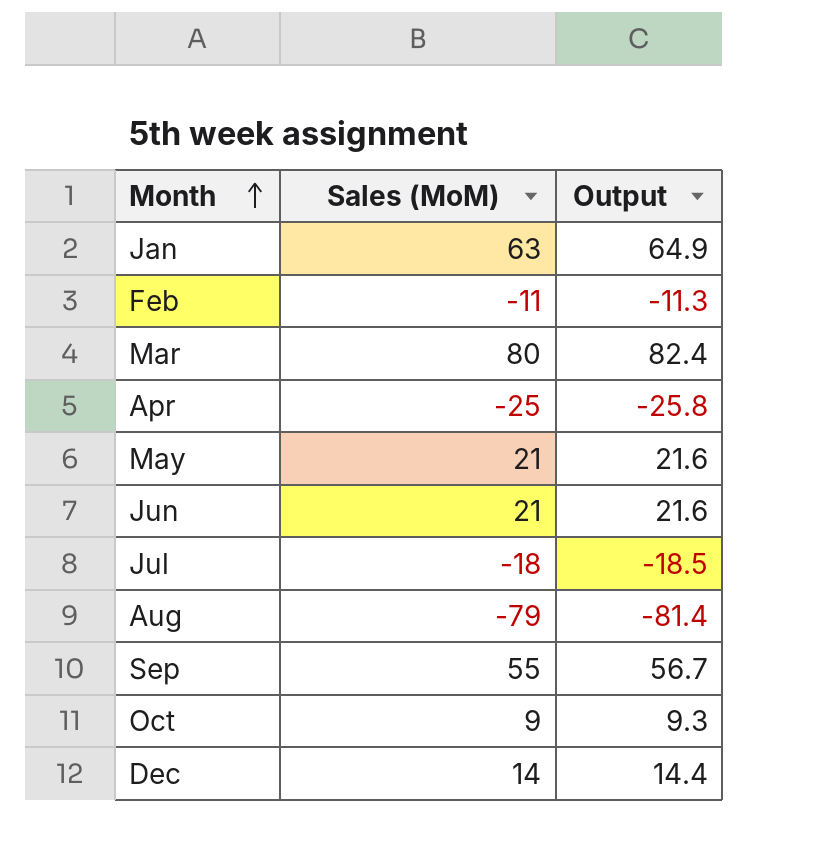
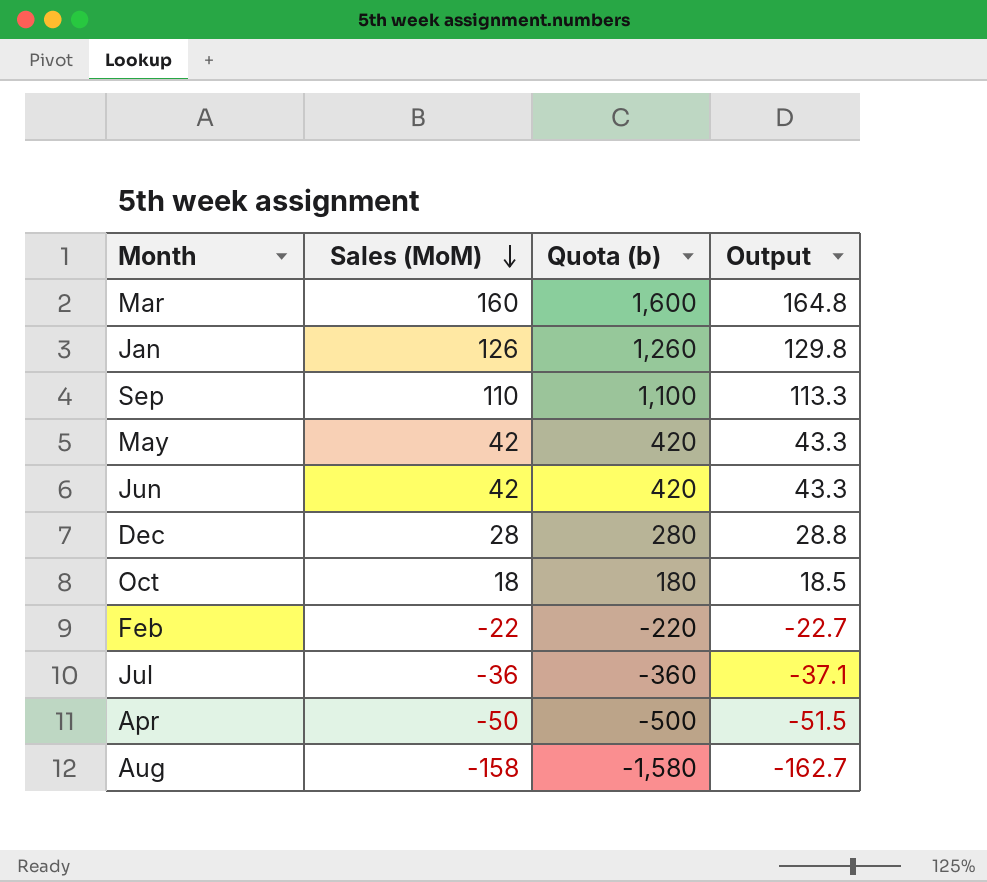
row order: Month ascending -> Sales (MoM) descending
column Quota (b) | formula: none -> [Sales (MoM)] * 10
Mar | Sales (MoM): 80 -> 160
Mar | Output: 82.4 -> 164.8
Jan | Sales (MoM): 63 -> 126
Jan | Output: 64.9 -> 129.8
Sep | Sales (MoM): 55 -> 110
Sep | Output: 56.7 -> 113.3
May | Sales (MoM): 21 -> 42
May | Output: 21.6 -> 43.3
Jun | Sales (MoM): 21 -> 42
Jun | Output: 21.6 -> 43.3
Dec | Sales (MoM): 14 -> 28
Dec | Output: 14.4 -> 28.8
Oct | Sales (MoM): 9 -> 18
Oct | Output: 9.3 -> 18.5
Feb | Sales (MoM): -11 -> -22
Feb | Output: -11.3 -> -22.7
Jul | Sales (MoM): -18 -> -36
Jul | Output: -18.5 -> -37.1
Apr | Sales (MoM): -25 -> -50
Apr | Output: -25.8 -> -51.5
Aug | Sales (MoM): -79 -> -158
Aug | Output: -81.4 -> -162.7

